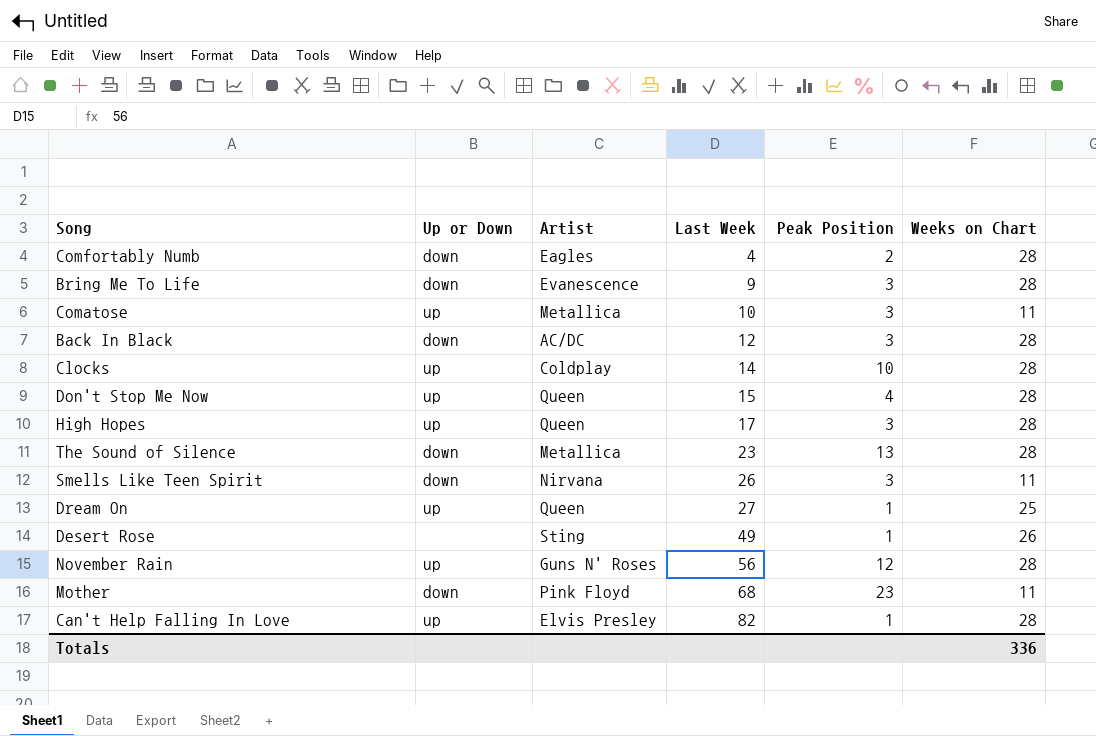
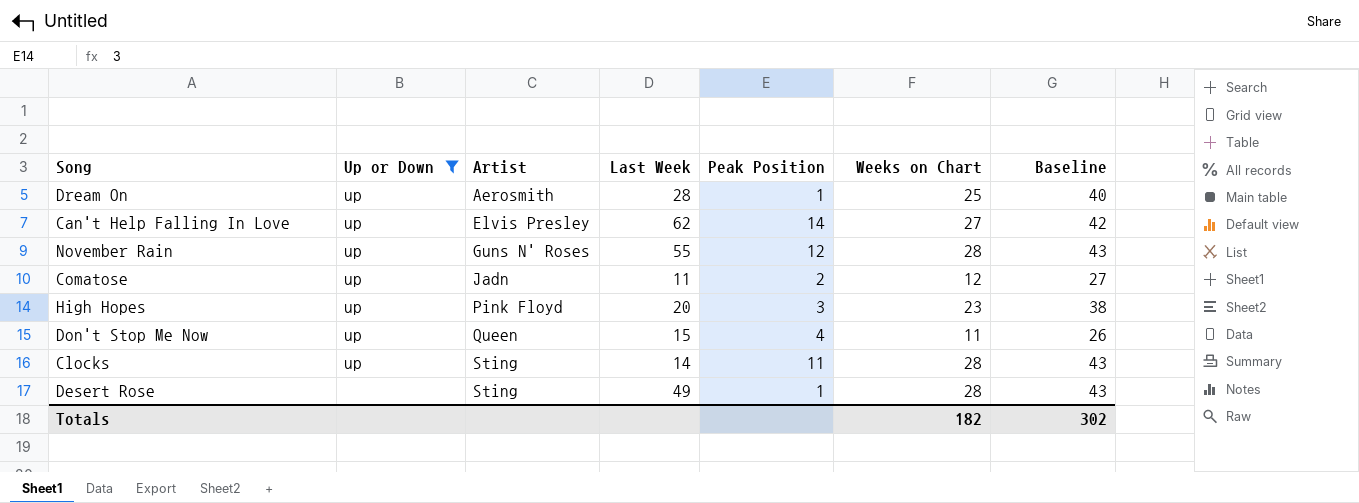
filter: none -> Up or Down != down
row order: Last Week ascending -> Artist ascending
column Baseline | formula: none -> [Weeks on Chart] + 15
Dream On | Artist: Queen -> Aerosmith
Dream On | Last Week: 27 -> 28
Can't Help Falling In Love | Last Week: 82 -> 62
Can't Help Falling In Love | Peak Position: 1 -> 14
Can't Help Falling In Love | Weeks on Chart: 28 -> 27
November Rain | Last Week: 56 -> 55
Comatose | Artist: Metallica -> Jadn
Comatose | Last Week: 10 -> 11
Comatose | Peak Position: 3 -> 2
Comatose | Weeks on Chart: 11 -> 12
High Hopes | Artist: Queen -> Pink Floyd
High Hopes | Last Week: 17 -> 20
High Hopes | Weeks on Chart: 28 -> 23
Don't Stop Me Now | Weeks on Chart: 28 -> 11
Clocks | Artist: Coldplay -> Sting
Clocks | Peak Position: 10 -> 11
Desert Rose | Weeks on Chart: 26 -> 28
Totals | Weeks on Chart: 336 -> 182

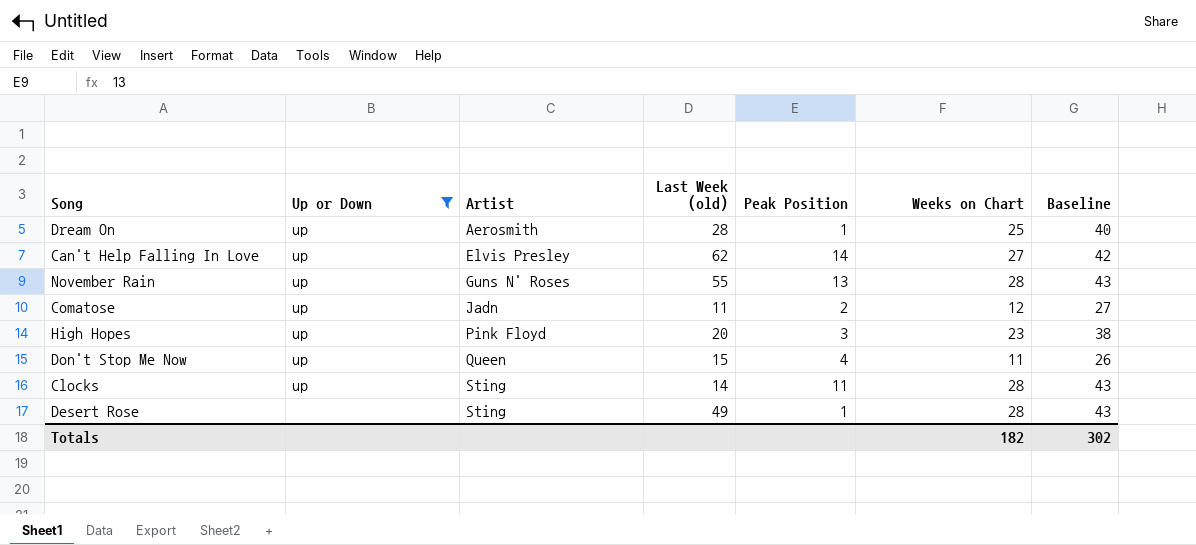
column name: Last Week -> Last Week (old)
November Rain | Peak Position: 12 -> 13

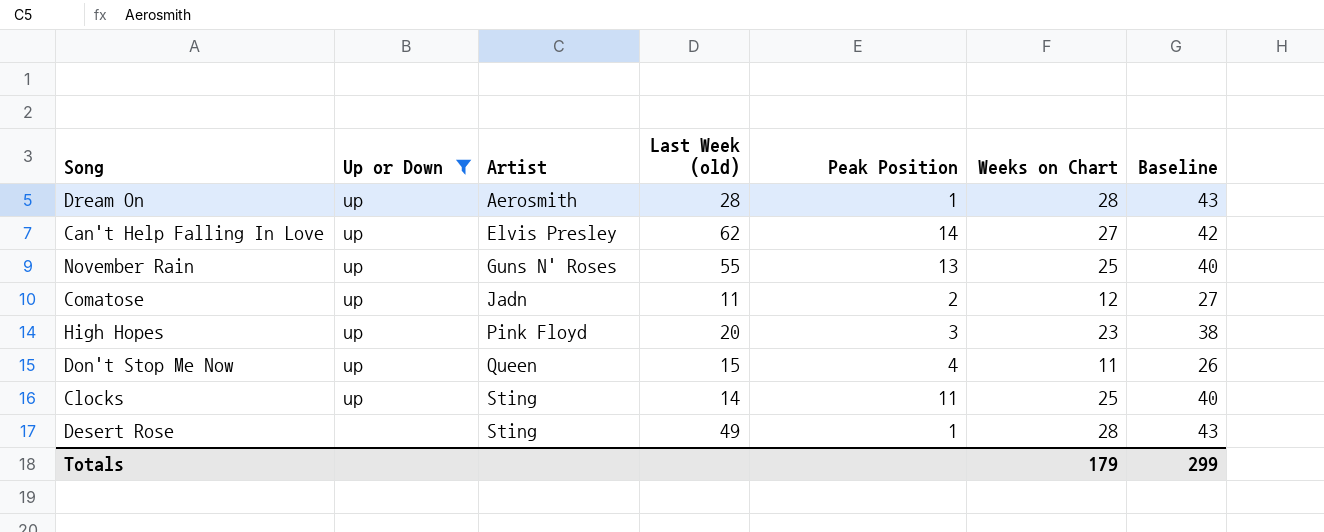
Dream On | Weeks on Chart: 25 -> 28
Dream On | Baseline: 40 -> 43
November Rain | Weeks on Chart: 28 -> 25
November Rain | Baseline: 43 -> 40
Clocks | Weeks on Chart: 28 -> 25
Clocks | Baseline: 43 -> 40
Totals | Weeks on Chart: 182 -> 179
Totals | Baseline: 302 -> 299

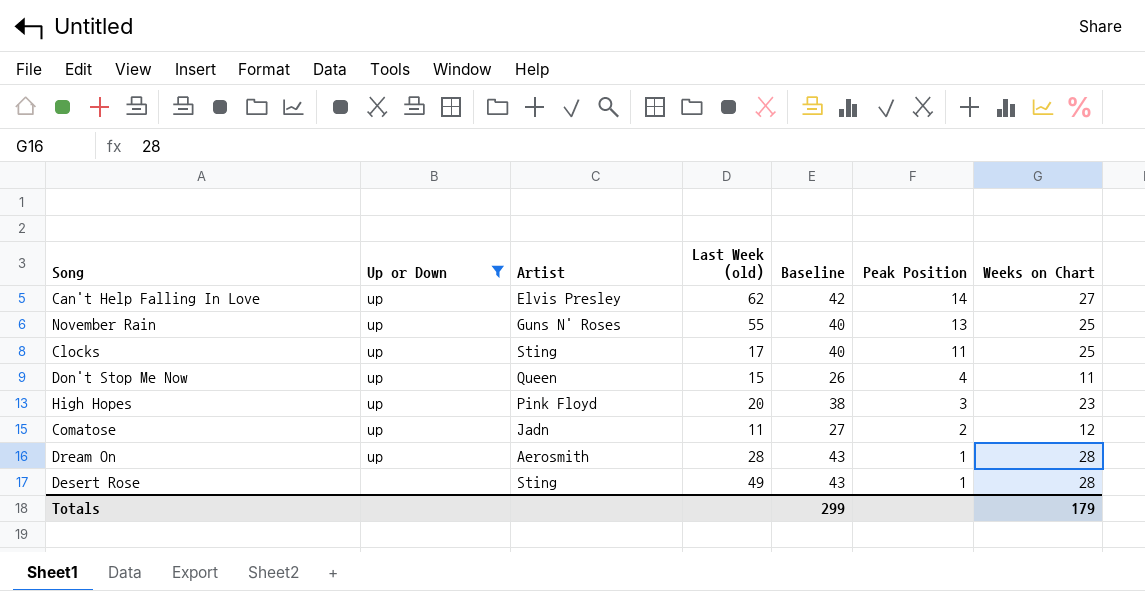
row order: Artist ascending -> Peak Position descending
column Baseline | position: 7 -> 5
Clocks | Last Week (old): 14 -> 17

